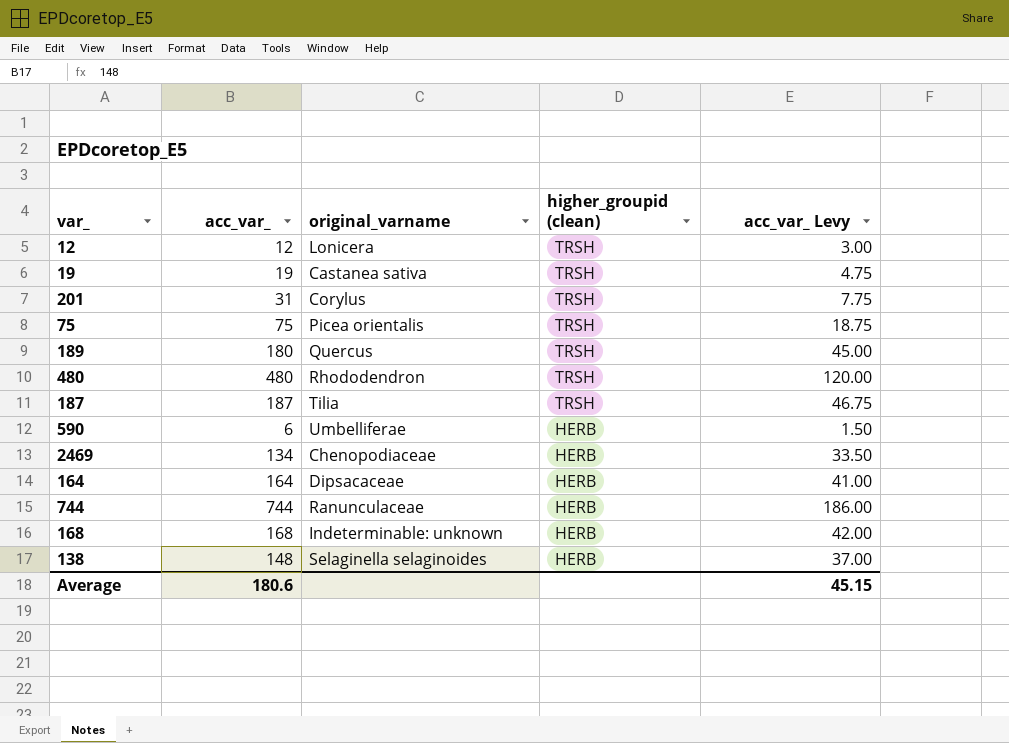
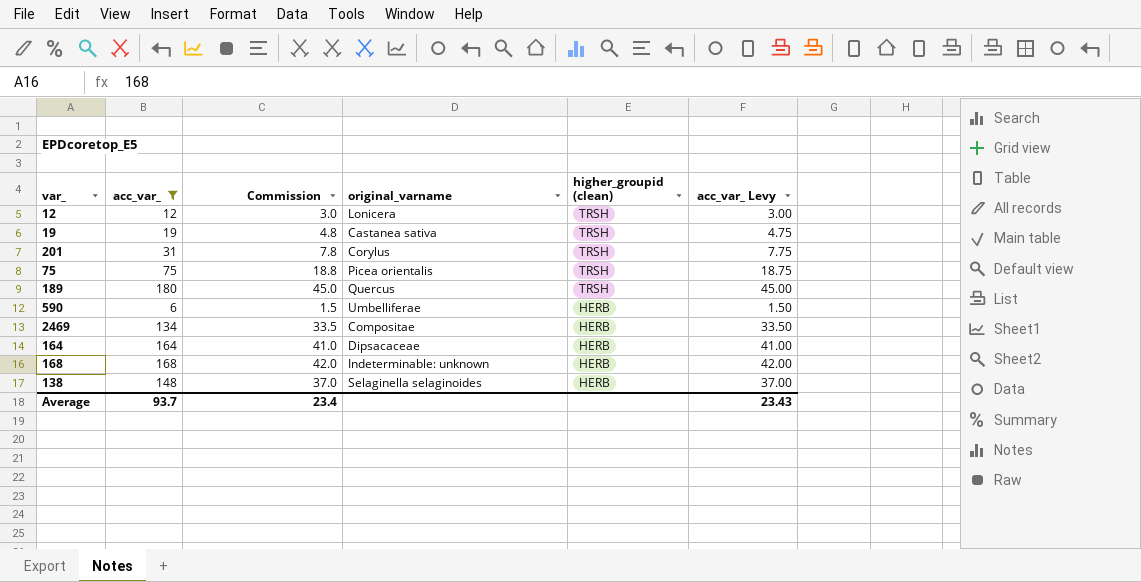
filter: none -> acc_var_ <= 180
column Commission | formula: none -> [acc_var_] * 0.25
2469 | original_varname: Chenopodiaceae -> Compositae
Average | acc_var_: 180.6 -> 93.7
Average | acc_var_ Levy: 45.15 -> 23.43

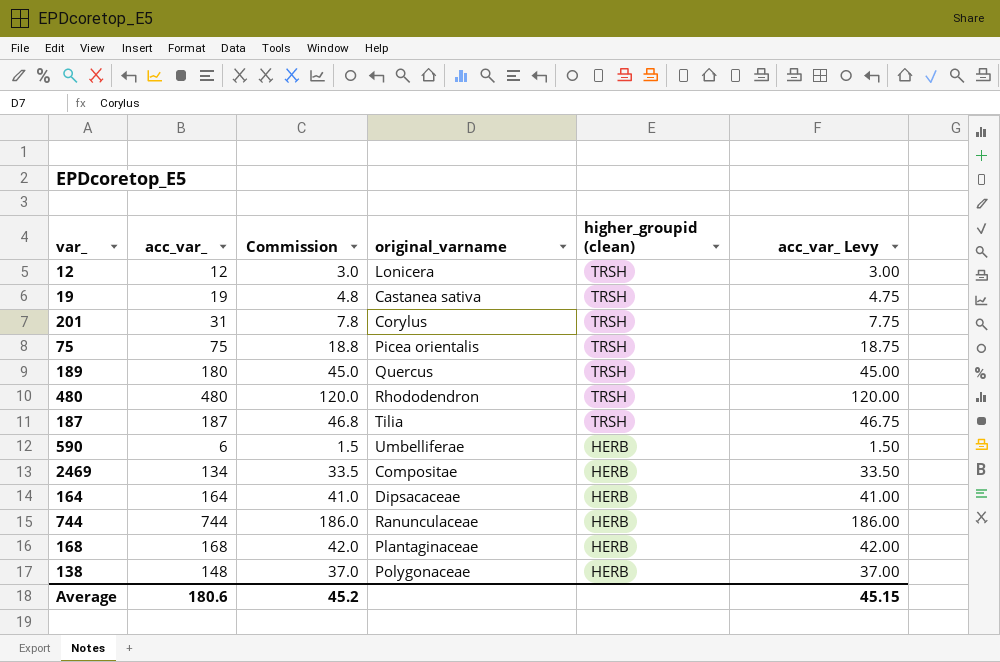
filter: acc_var_ <= 180 -> none
168 | original_varname: Indeterminable: unknown -> Plantaginaceae
138 | original_varname: Selaginella selaginoides -> Polygonaceae
Average | acc_var_: 93.7 -> 180.6
Average | Commission: 23.4 -> 45.2
Average | acc_var_ Levy: 23.43 -> 45.15

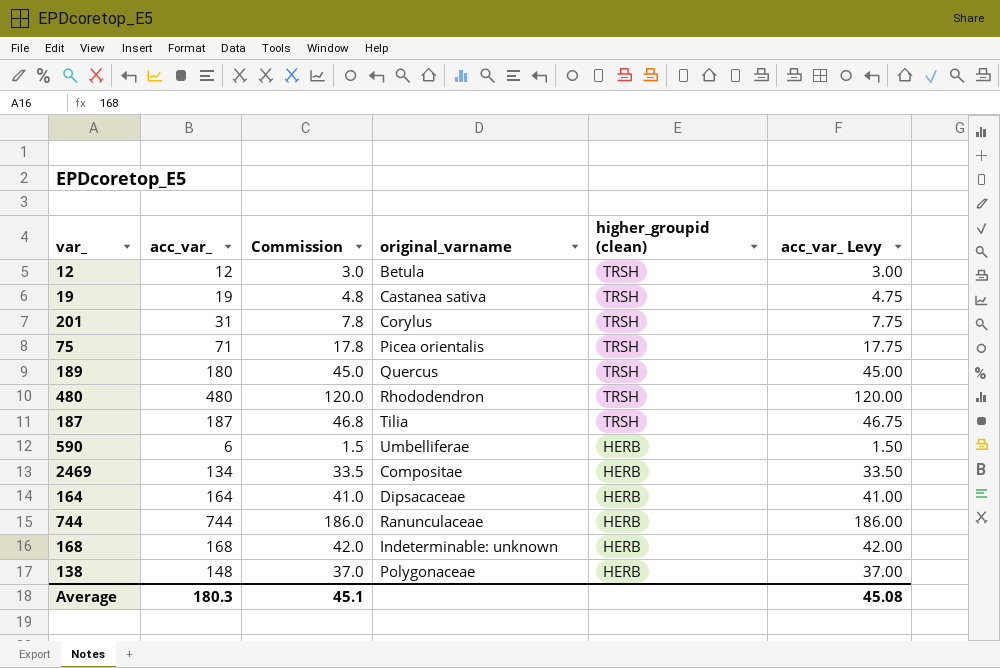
12 | original_varname: Lonicera -> Betula
75 | acc_var_: 75 -> 71
75 | Commission: 18.8 -> 17.8
75 | acc_var_ Levy: 18.75 -> 17.75
168 | original_varname: Plantaginaceae -> Indeterminable: unknown
Average | acc_var_: 180.6 -> 180.3
Average | Commission: 45.2 -> 45.1
Average | acc_var_ Levy: 45.15 -> 45.08

